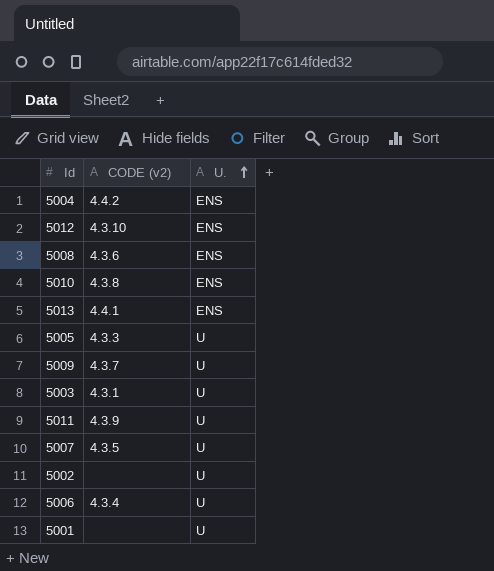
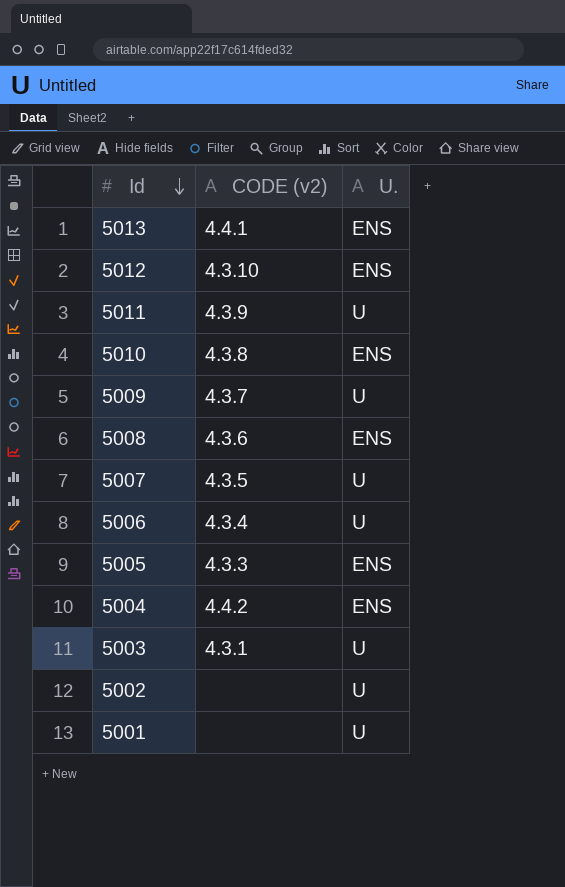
row order: U. ascending -> Id descending
5005 | U.: U -> ENS

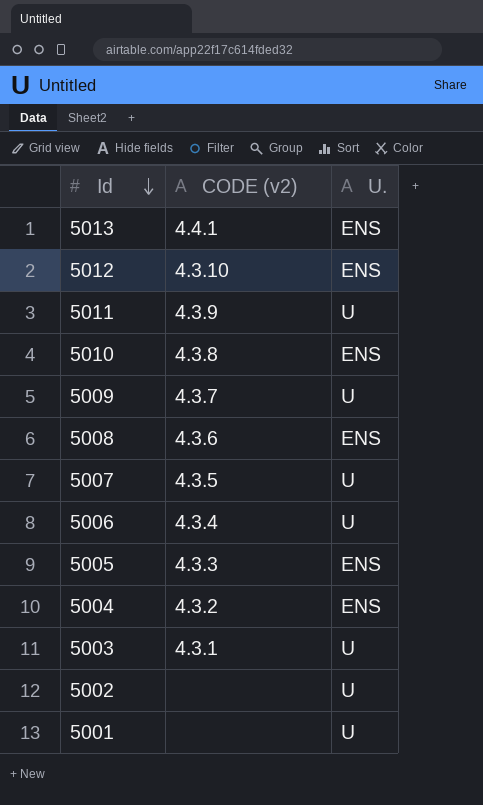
5004 | CODE (v2): 4.4.2 -> 4.3.2

